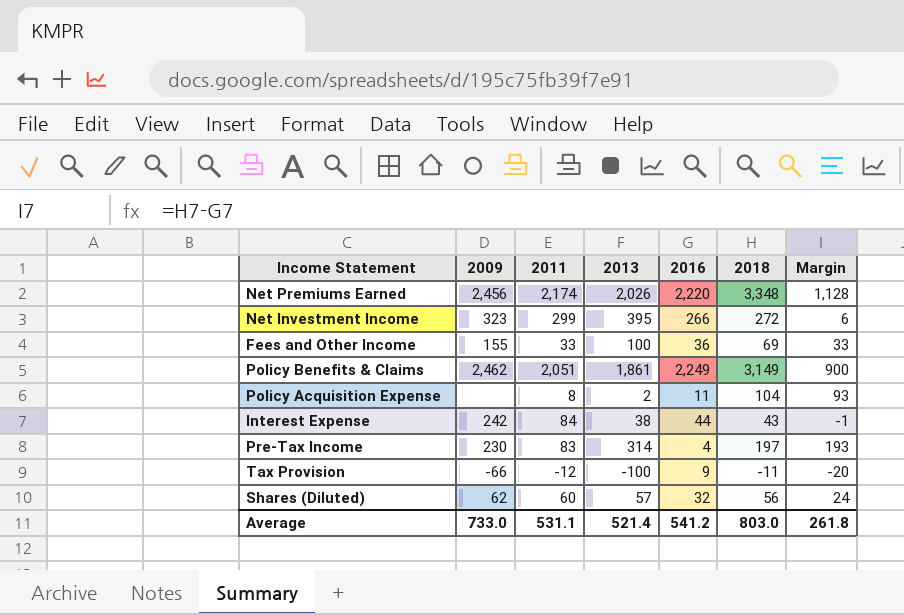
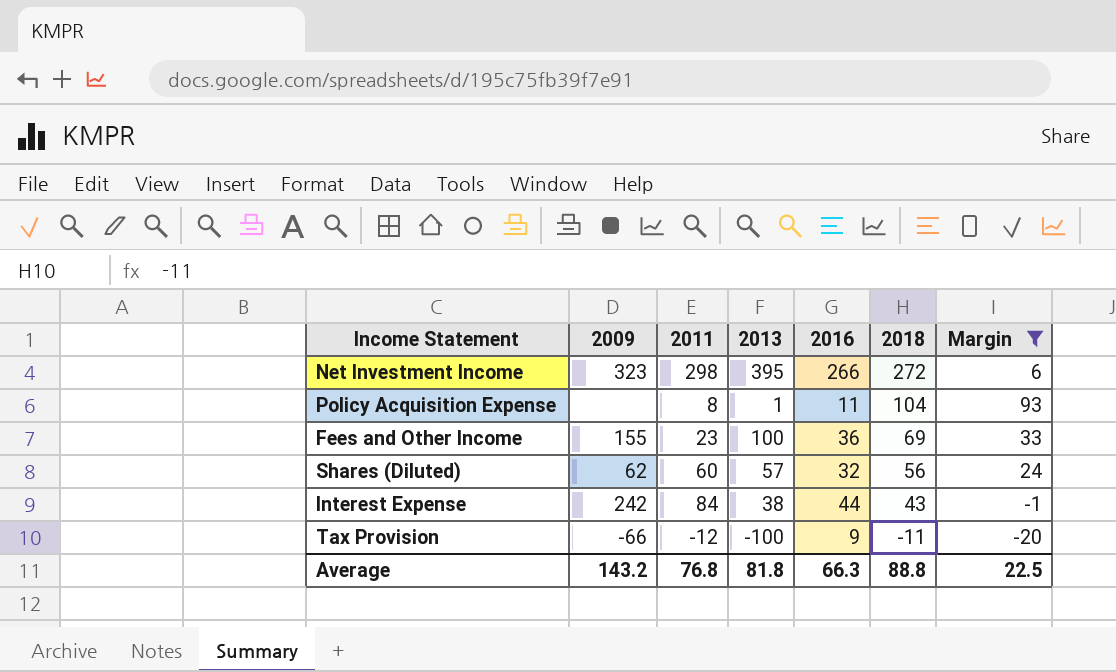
filter: none -> Margin <= 93
row order: none -> 2018 descending
Net Investment Income | 2011: 299 -> 298
Policy Acquisition Expense | 2013: 2 -> 1
Fees and Other Income | 2011: 33 -> 23
Average | 2009: 733.0 -> 143.2
Average | 2011: 531.1 -> 76.8
Average | 2013: 521.4 -> 81.8
Average | 2016: 541.2 -> 66.3
Average | 2018: 803.0 -> 88.8
Average | Margin: 261.8 -> 22.5

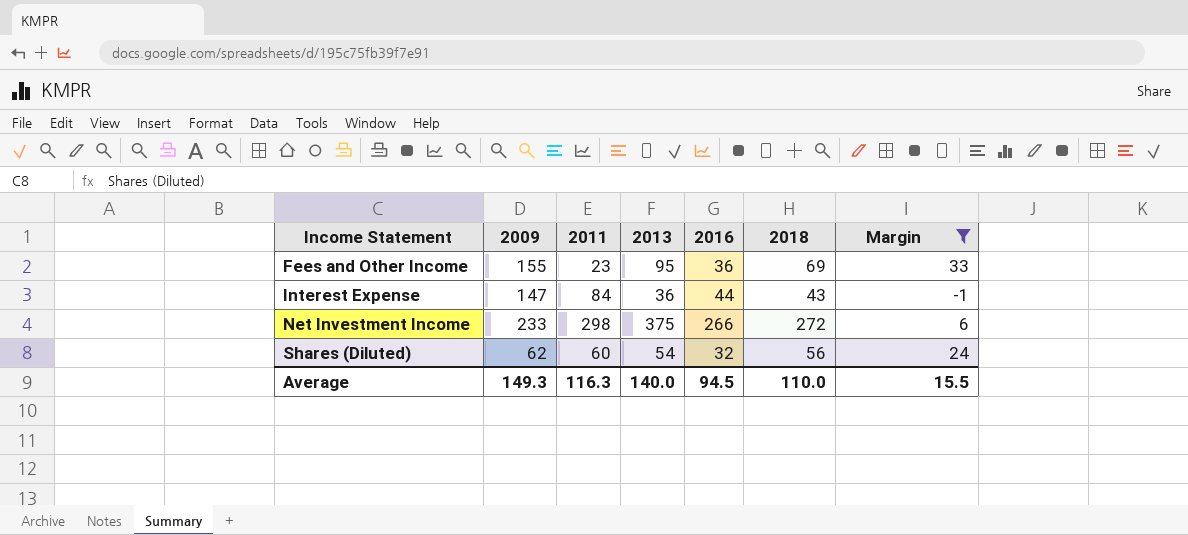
row order: 2018 descending -> Income Statement ascending
row Policy Acquisition Expense: none | 8 | 1 | 11 | 104 | 93 -> none
row Tax Provision: -66 | -12 | -100 | 9 | -11 | -20 -> none
Fees and Other Income | 2013: 100 -> 95
Interest Expense | 2009: 242 -> 147
Interest Expense | 2013: 38 -> 36
Net Investment Income | 2009: 323 -> 233
Net Investment Income | 2013: 395 -> 375
Shares (Diluted) | 2013: 57 -> 54
Average | 2009: 143.2 -> 149.3
Average | 2011: 76.8 -> 116.3
Average | 2013: 81.8 -> 140.0
Average | 2016: 66.3 -> 94.5
Average | 2018: 88.8 -> 110.0
Average | Margin: 22.5 -> 15.5

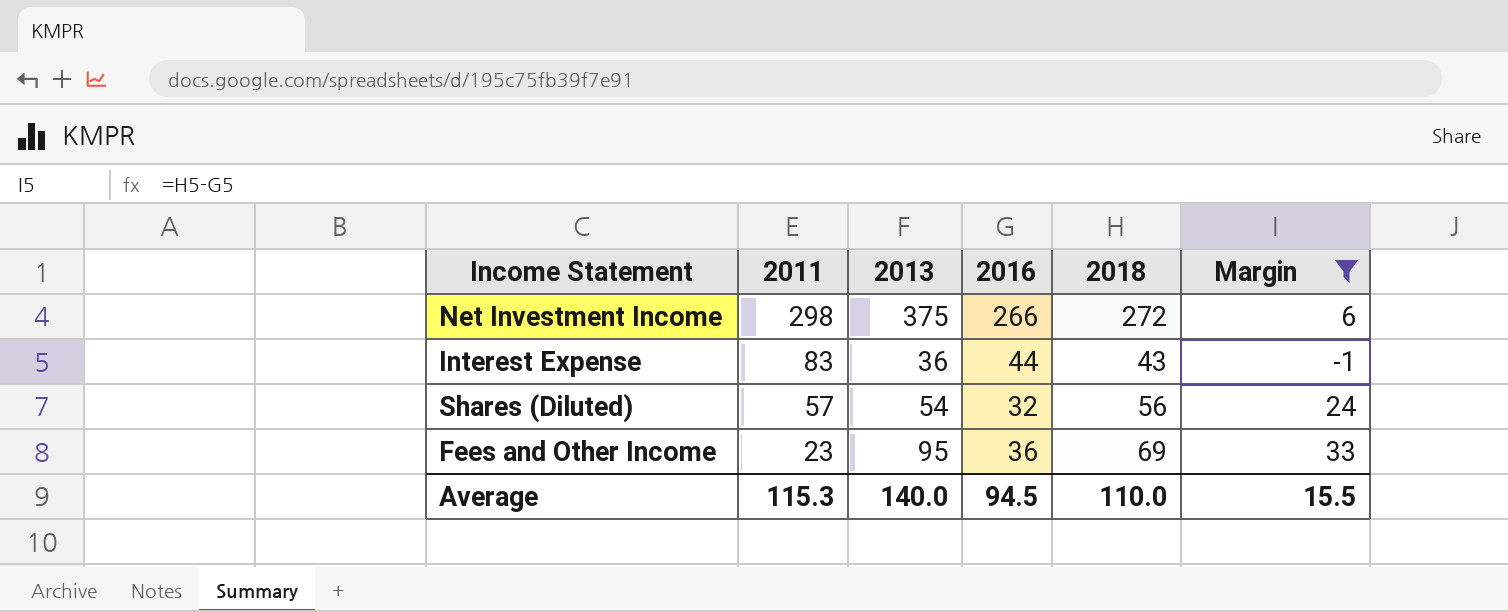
row order: Income Statement ascending -> 2011 descending
column 2009 | position: 2 -> none
Interest Expense | 2011: 84 -> 83
Shares (Diluted) | 2011: 60 -> 57
Average | 2011: 116.3 -> 115.3

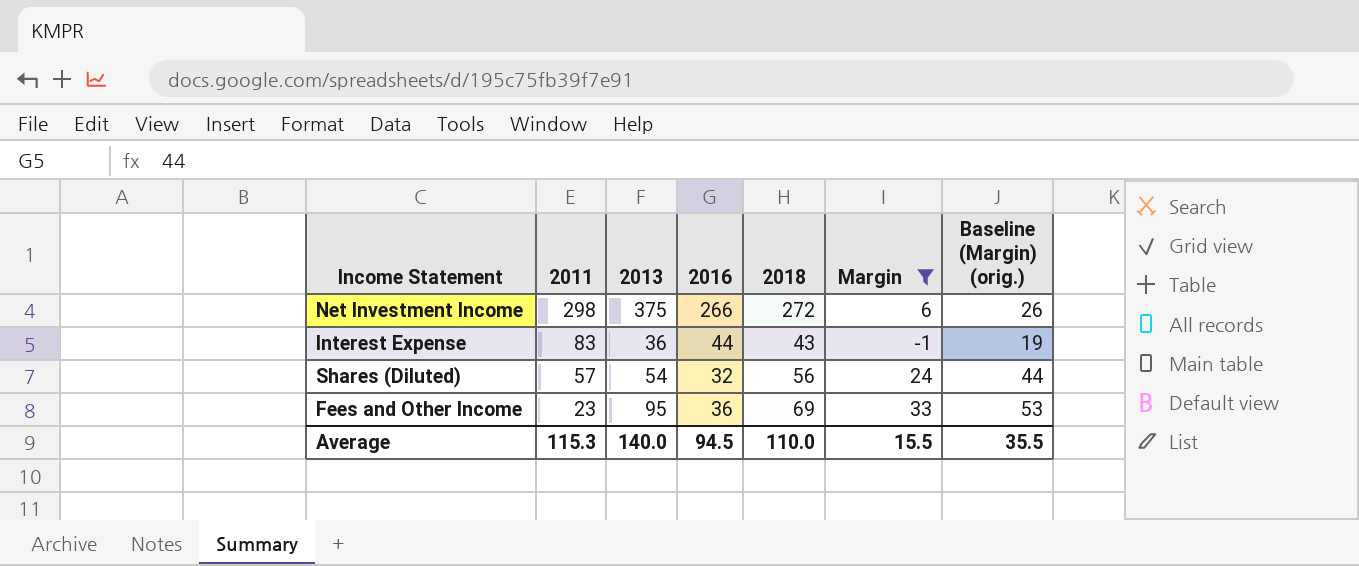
column Baseline (Margin) (orig.) | formula: none -> [Margin] + 20

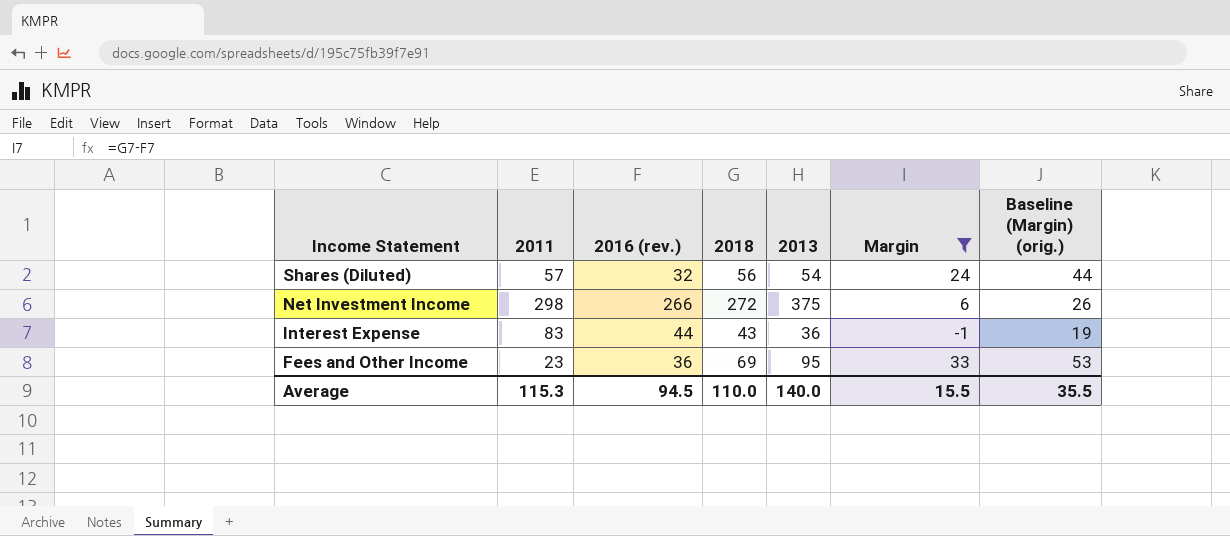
row order: 2011 descending -> Income Statement descending
column name: 2016 -> 2016 (rev.)
column 2013 | position: 3 -> 5

